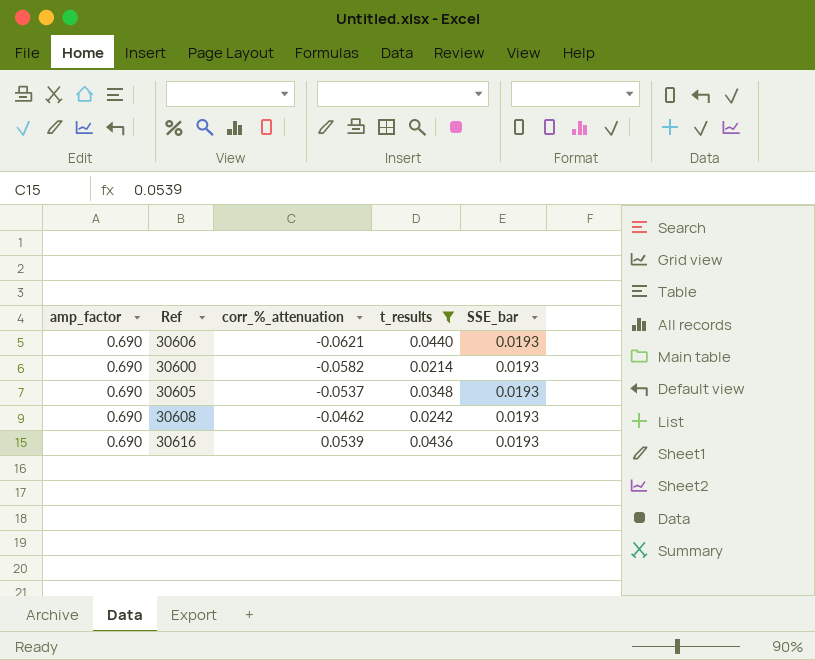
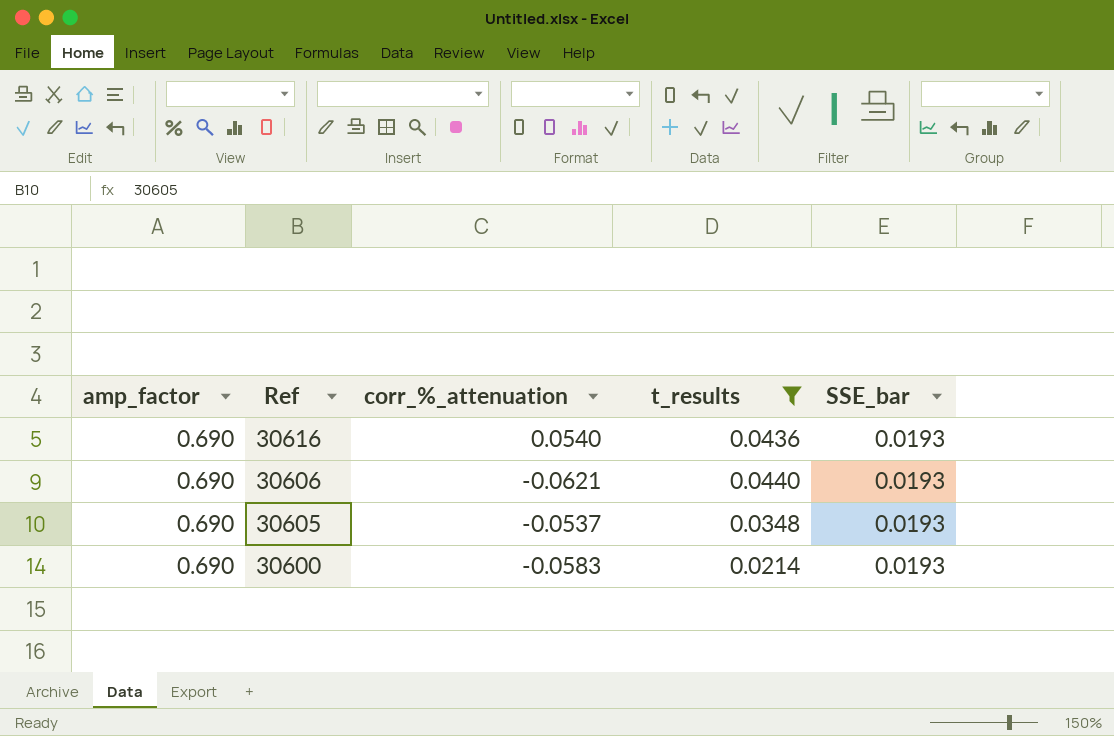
row order: corr_%_attenuation ascending -> Ref descending
row 30608: 0.690 | -0.0462 | 0.0242 | 0.0193 -> none
30616 | corr_%_attenuation: 0.0539 -> 0.0540
30600 | corr_%_attenuation: -0.0582 -> -0.0583

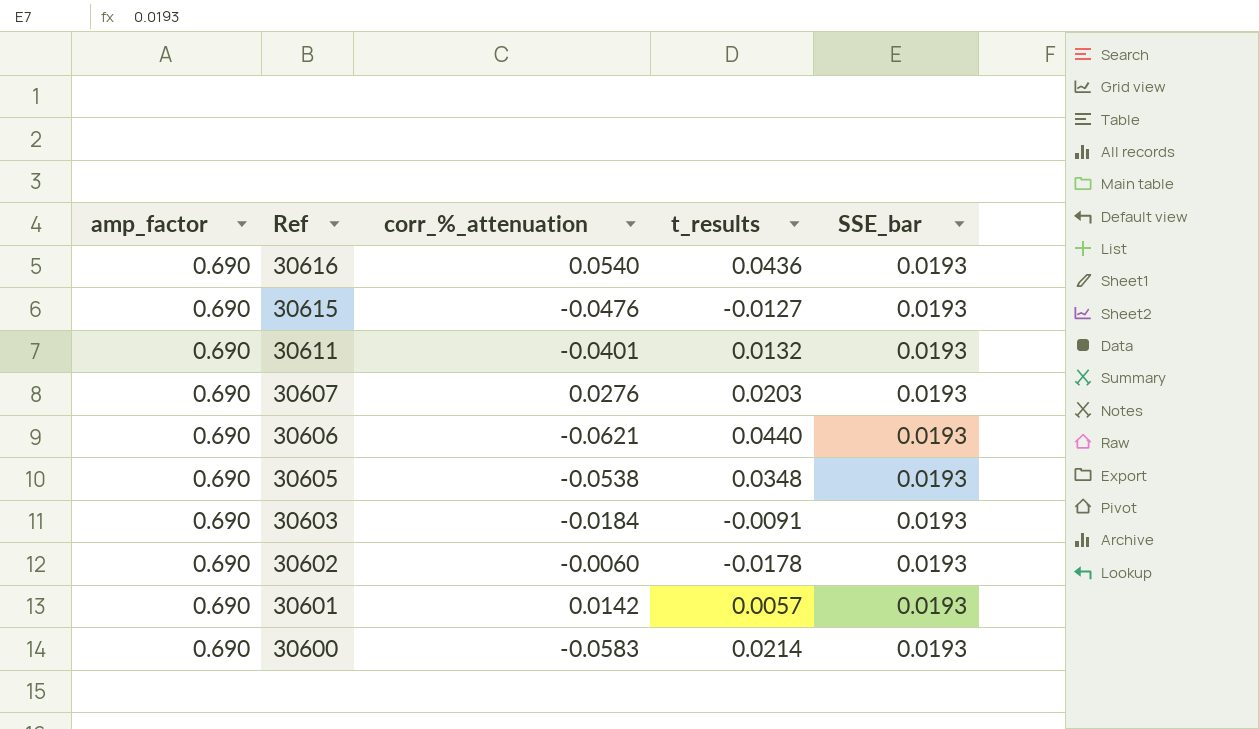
filter: t_results >= 0.0214 -> none
30605 | corr_%_attenuation: -0.0537 -> -0.0538

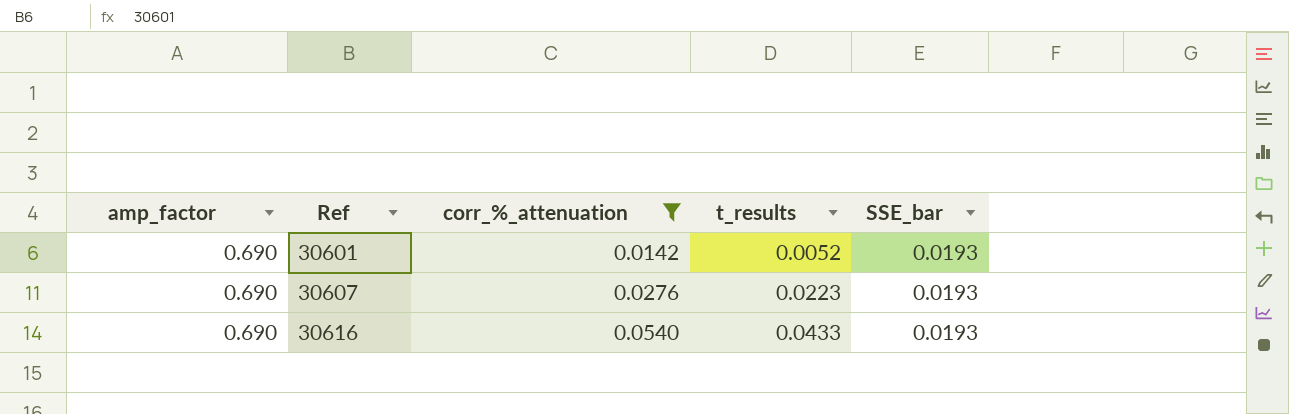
filter: none -> corr_%_attenuation >= 0.0142
row order: Ref descending -> Ref ascending
30601 | t_results: 0.0057 -> 0.0052
30607 | t_results: 0.0203 -> 0.0223
30616 | t_results: 0.0436 -> 0.0433

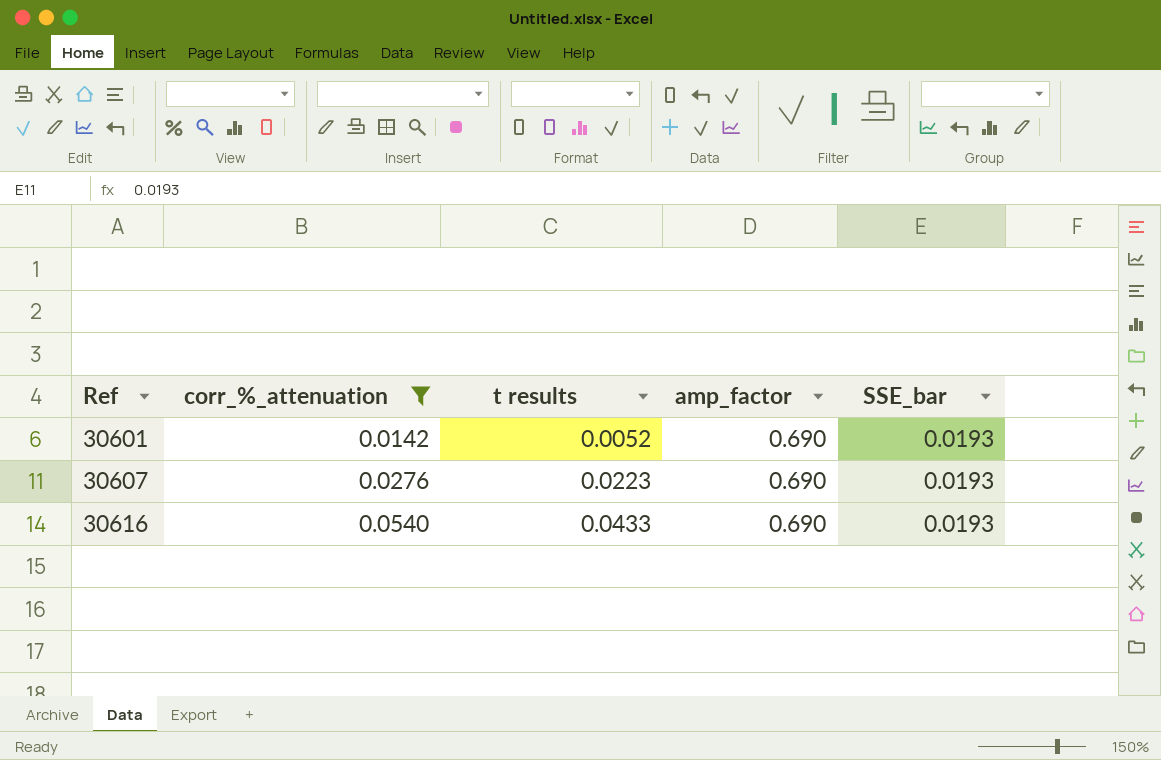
column name: t_results -> t results
column amp_factor | position: 1 -> 4

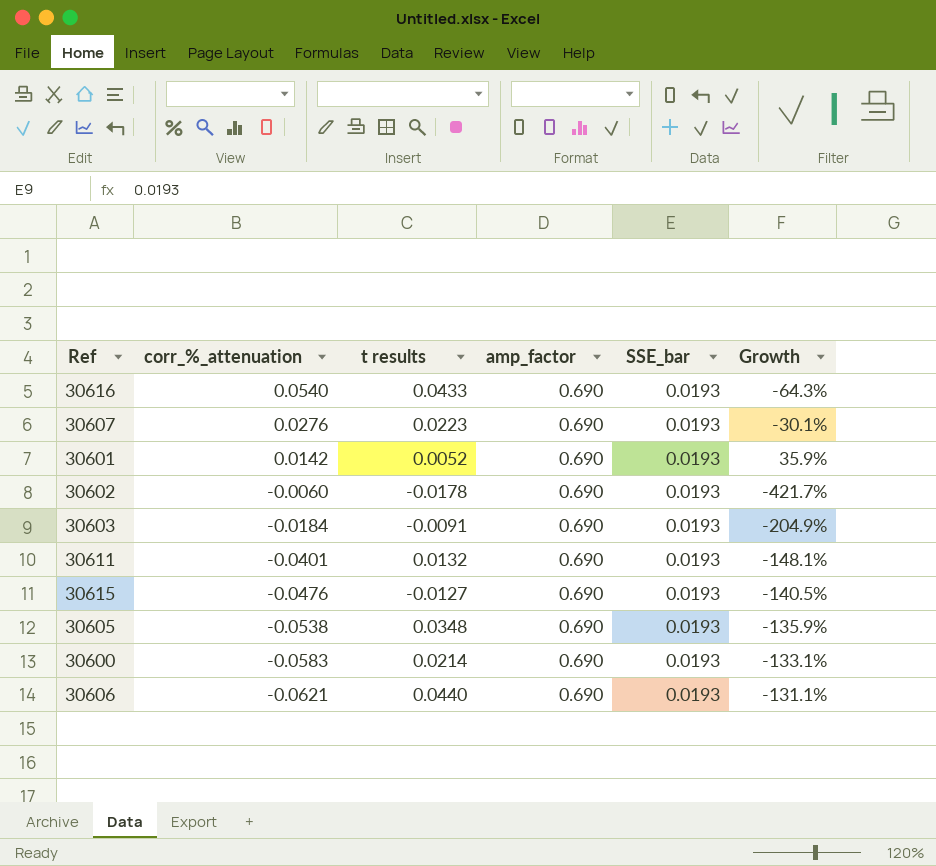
filter: corr_%_attenuation >= 0.0142 -> none
row order: Ref ascending -> corr_%_attenuation descending
column Growth | formula: none -> ([SSE_bar] - [corr_%_attenuation]) / [corr_%_attenuation]

